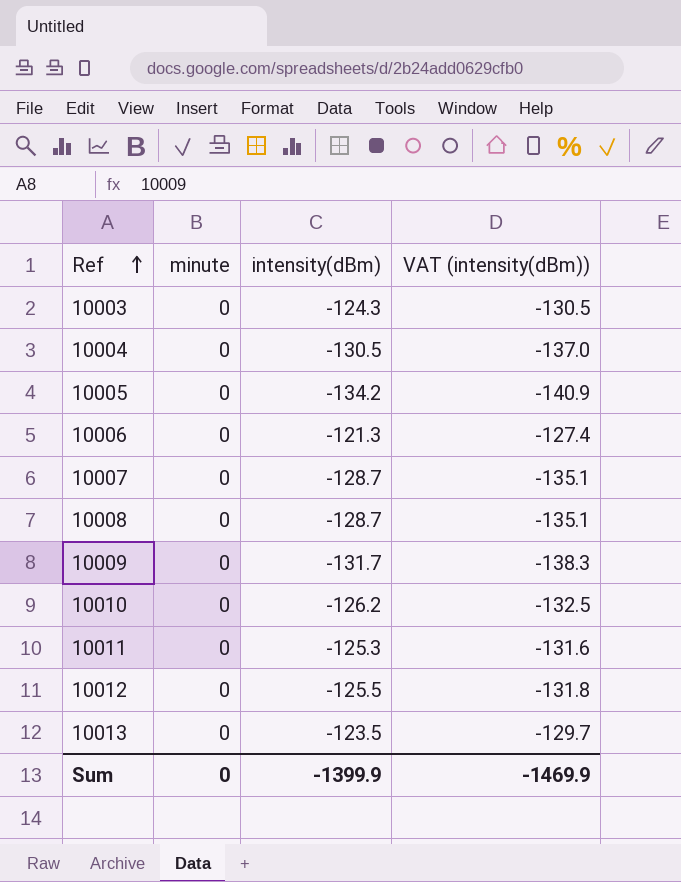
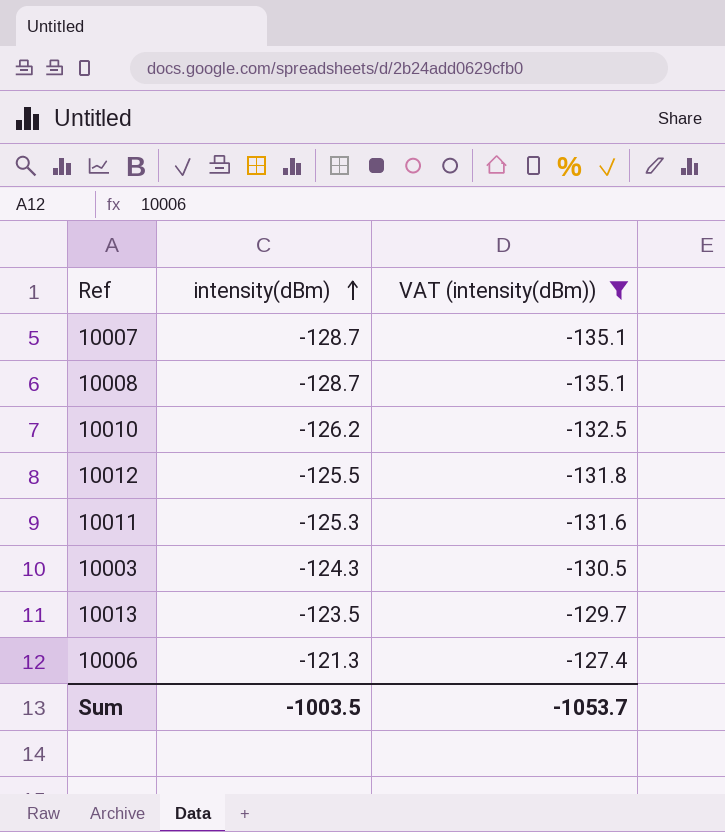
filter: none -> VAT (intensity(dBm)) >= -135.1
row order: Ref ascending -> intensity(dBm) ascending
column minute | position: 2 -> none
Sum | intensity(dBm): -1399.9 -> -1003.5
Sum | VAT (intensity(dBm)): -1469.9 -> -1053.7

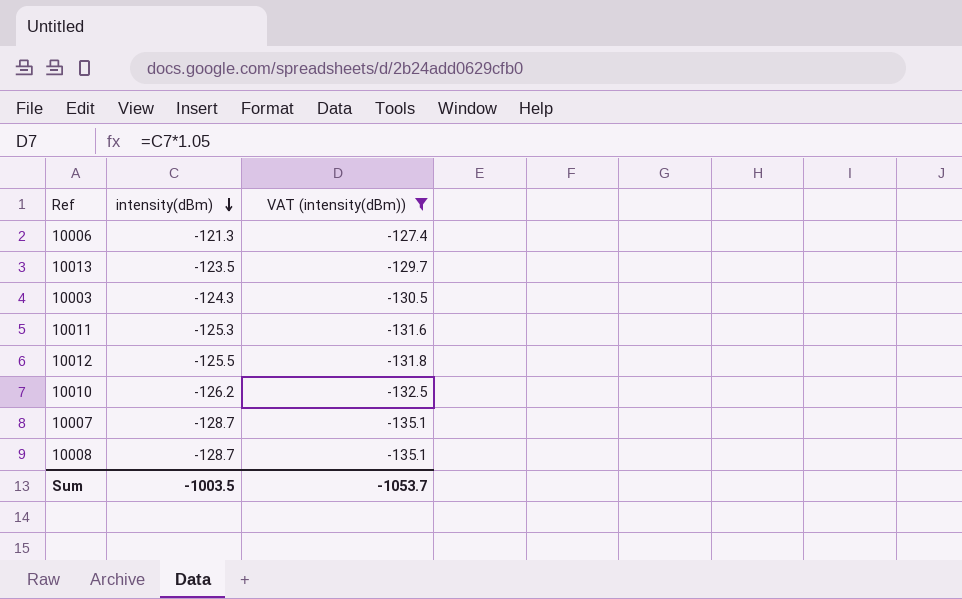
row order: intensity(dBm) ascending -> intensity(dBm) descending

